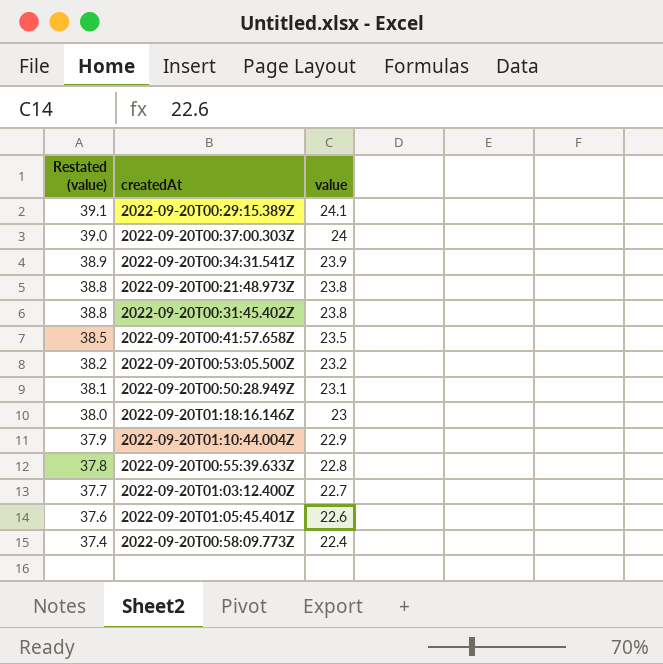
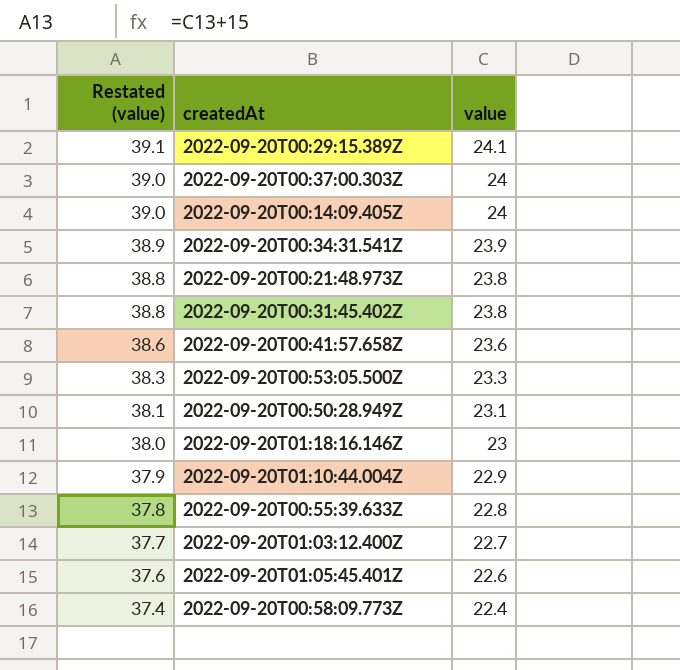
row 2022-09-20T00:14:09.405Z: none -> 39.0 | 24
2022-09-20T00:41:57.658Z | Restated (value): 38.5 -> 38.6
2022-09-20T00:41:57.658Z | value: 23.5 -> 23.6
2022-09-20T00:53:05.500Z | Restated (value): 38.2 -> 38.3
2022-09-20T00:53:05.500Z | value: 23.2 -> 23.3

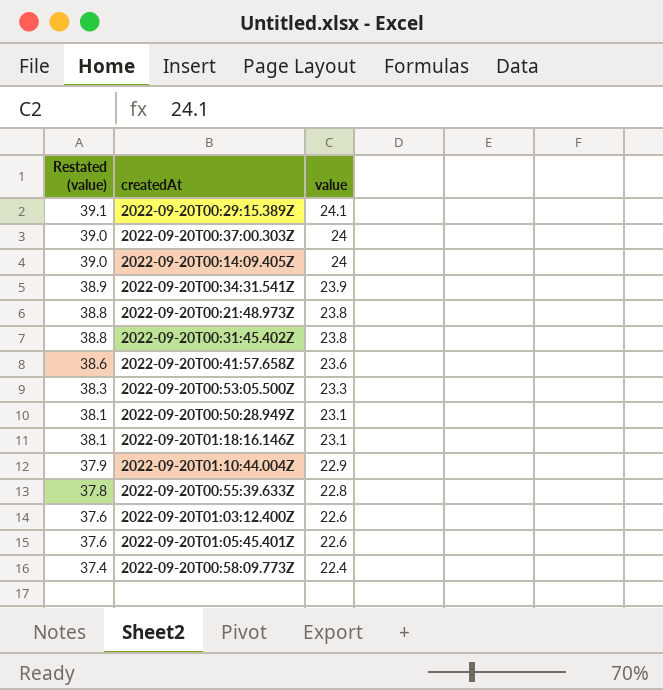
2022-09-20T01:18:16.146Z | Restated (value): 38.0 -> 38.1
2022-09-20T01:18:16.146Z | value: 23 -> 23.1
2022-09-20T01:03:12.400Z | Restated (value): 37.7 -> 37.6
2022-09-20T01:03:12.400Z | value: 22.7 -> 22.6

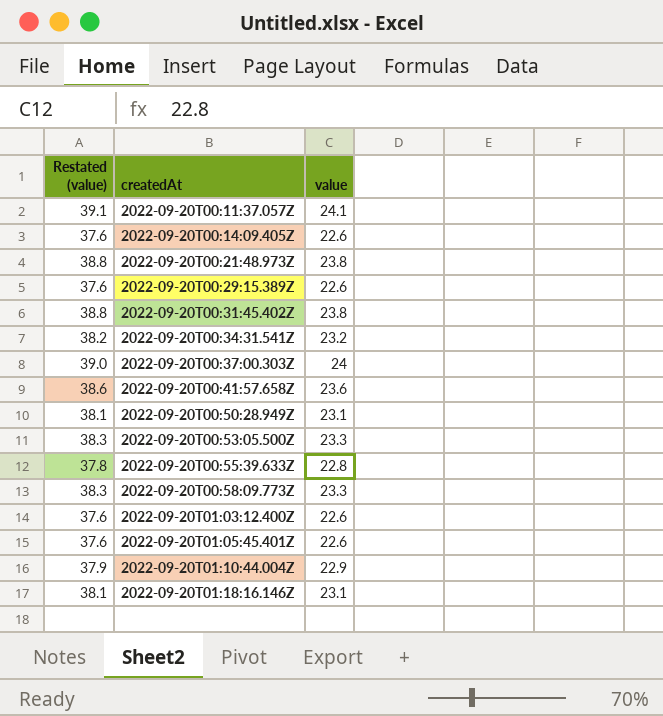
row order: Restated (value) descending -> createdAt ascending
row 2022-09-20T00:11:37.057Z: none -> 39.1 | 24.1
2022-09-20T00:14:09.405Z | Restated (value): 39.0 -> 37.6
2022-09-20T00:14:09.405Z | value: 24 -> 22.6
2022-09-20T00:29:15.389Z | Restated (value): 39.1 -> 37.6
2022-09-20T00:29:15.389Z | value: 24.1 -> 22.6
2022-09-20T00:34:31.541Z | Restated (value): 38.9 -> 38.2
2022-09-20T00:34:31.541Z | value: 23.9 -> 23.2
2022-09-20T00:58:09.773Z | Restated (value): 37.4 -> 38.3
2022-09-20T00:58:09.773Z | value: 22.4 -> 23.3

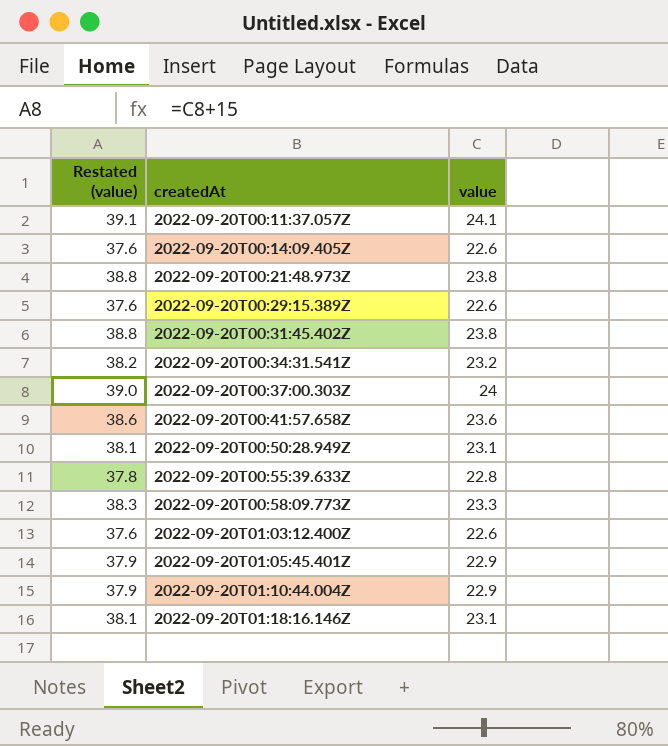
row 2022-09-20T00:53:05.500Z: 38.3 | 23.3 -> none
2022-09-20T01:05:45.401Z | Restated (value): 37.6 -> 37.9
2022-09-20T01:05:45.401Z | value: 22.6 -> 22.9

